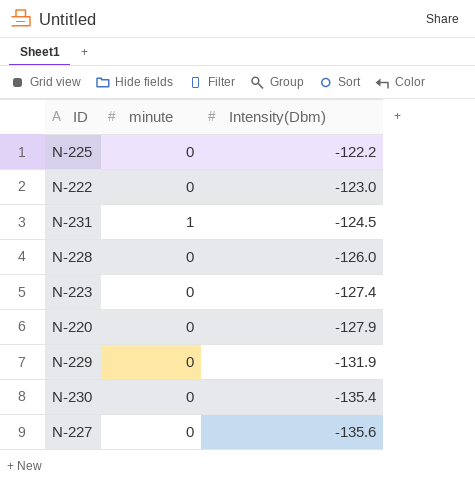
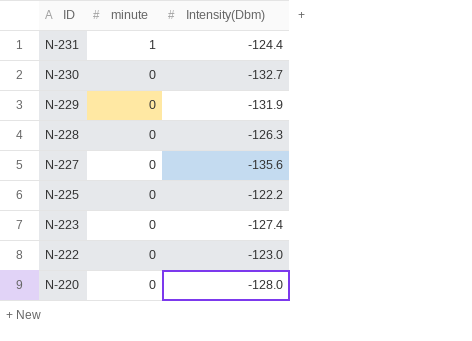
row order: Intensity(Dbm) descending -> ID descending
N-231 | Intensity(Dbm): -124.5 -> -124.4
N-230 | Intensity(Dbm): -135.4 -> -132.7
N-228 | Intensity(Dbm): -126.0 -> -126.3
N-220 | Intensity(Dbm): -127.9 -> -128.0

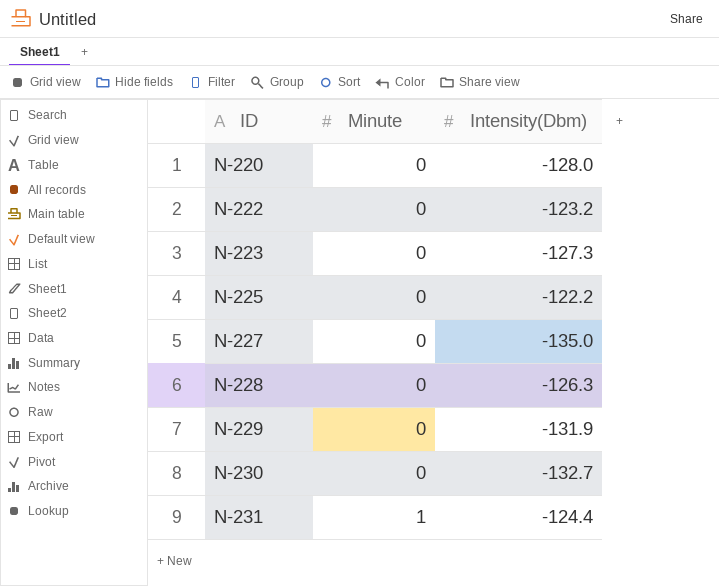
row order: ID descending -> ID ascending
column name: minute -> Minute
N-222 | Intensity(Dbm): -123.0 -> -123.2
N-223 | Intensity(Dbm): -127.4 -> -127.3
N-227 | Intensity(Dbm): -135.6 -> -135.0

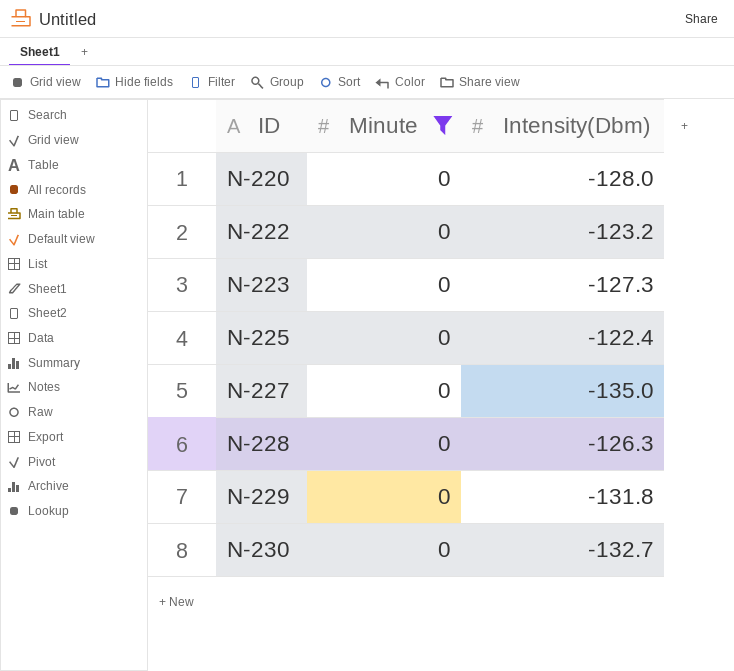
filter: none -> Minute = 0
N-225 | Intensity(Dbm): -122.2 -> -122.4
N-229 | Intensity(Dbm): -131.9 -> -131.8

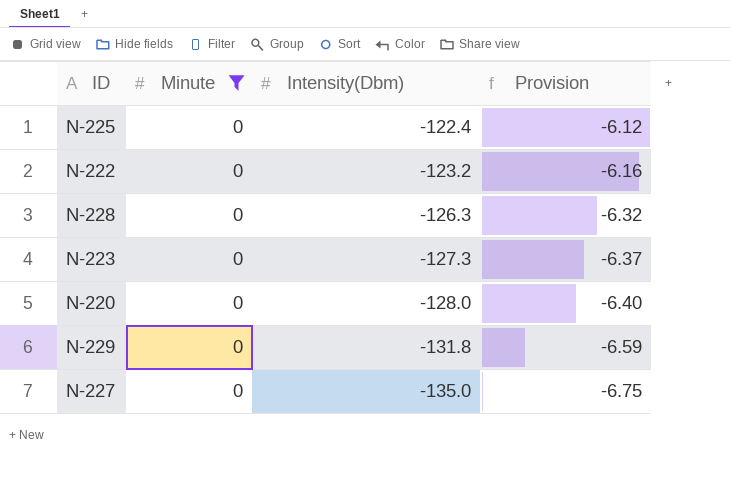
row order: ID ascending -> Intensity(Dbm) descending
column Provision | formula: none -> [Intensity(Dbm)] * 0.05
row N-230: 0 | -132.7 -> none

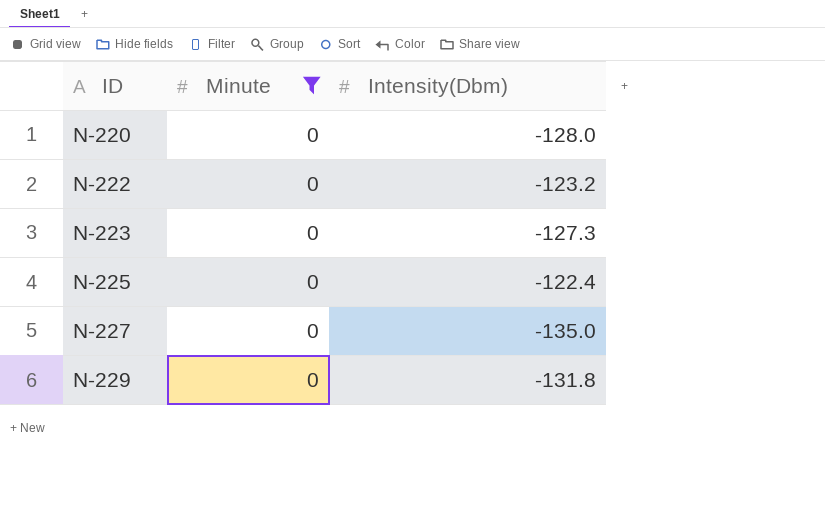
row order: Intensity(Dbm) descending -> ID ascending
column Provision | formula: [Intensity(Dbm)] * 0.05 -> none
row N-228: 0 | -126.3 | -6.32 -> none

